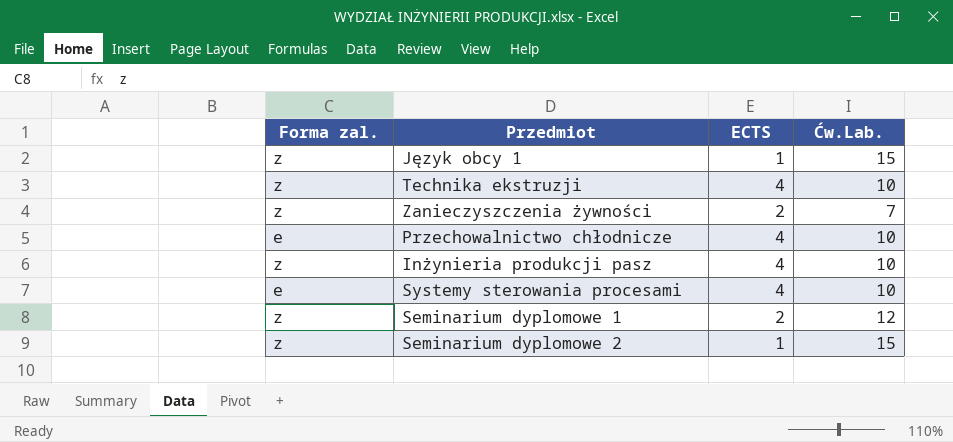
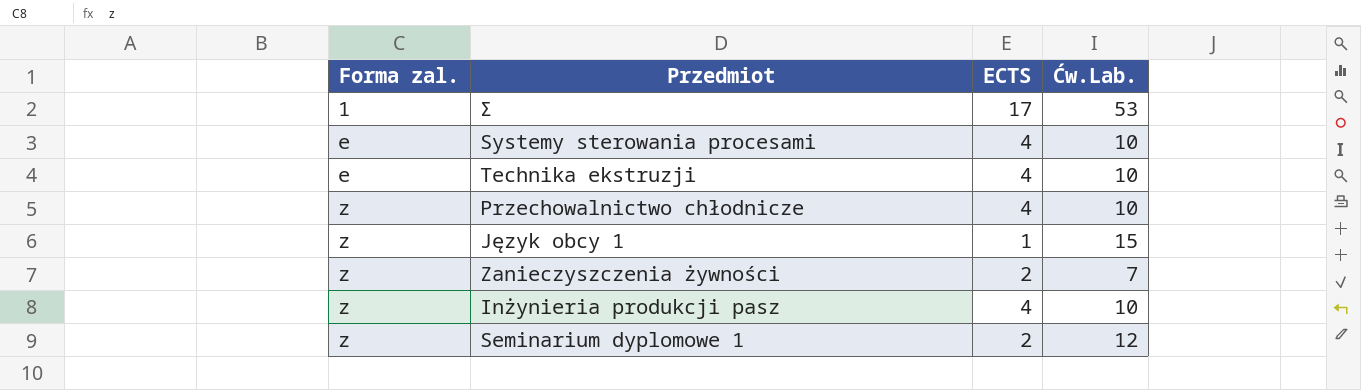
row order: none -> Forma zal. ascending
row Seminarium dyplomowe 2: z | 1 | 15 -> none
row Σ: none -> 1 | 17 | 53
Technika ekstruzji | Forma zal.: z -> e
Przechowalnictwo chłodnicze | Forma zal.: e -> z

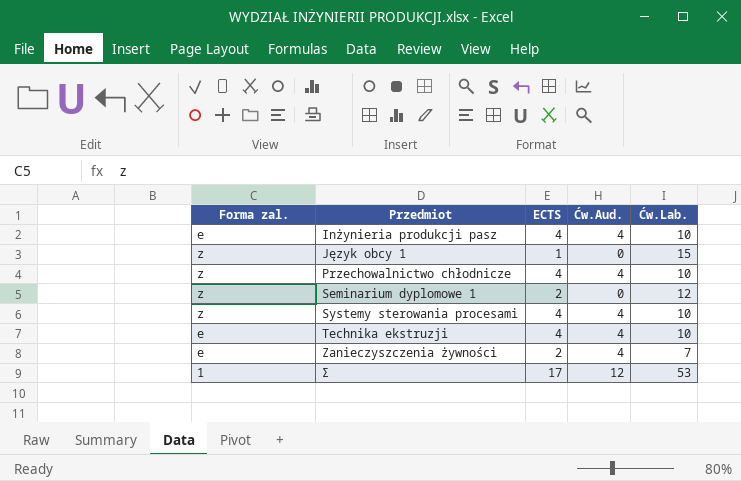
row order: Forma zal. ascending -> Przedmiot ascending
column Ćw.Aud. | position: none -> 4
Inżynieria produkcji pasz | Forma zal.: z -> e
Systemy sterowania procesami | Forma zal.: e -> z
Zanieczyszczenia żywności | Forma zal.: z -> e

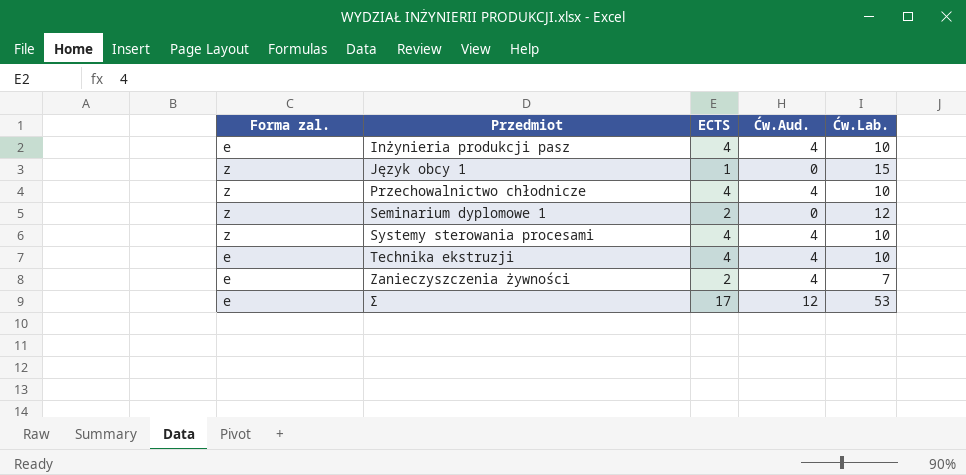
Σ | Forma zal.: 1 -> e

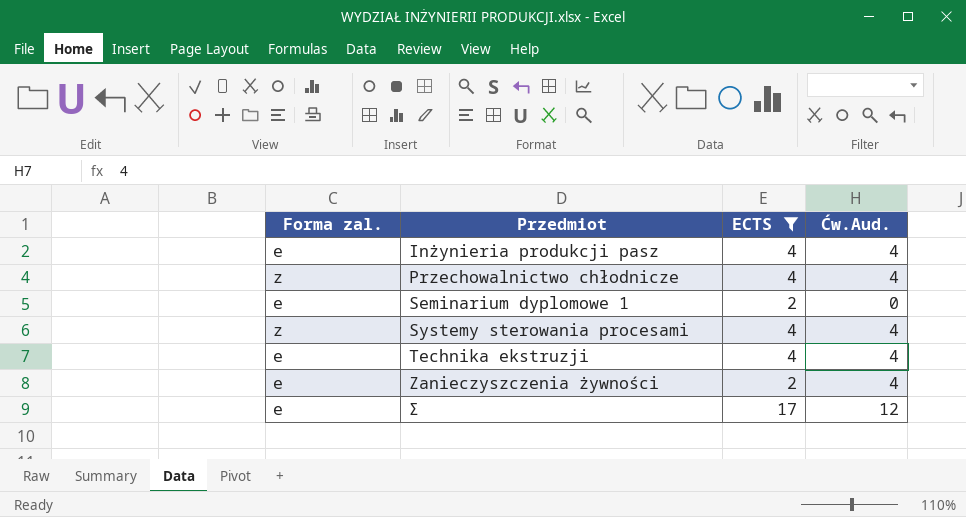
filter: none -> ECTS != 1
column Ćw.Lab. | position: 5 -> none
Seminarium dyplomowe 1 | Forma zal.: z -> e

